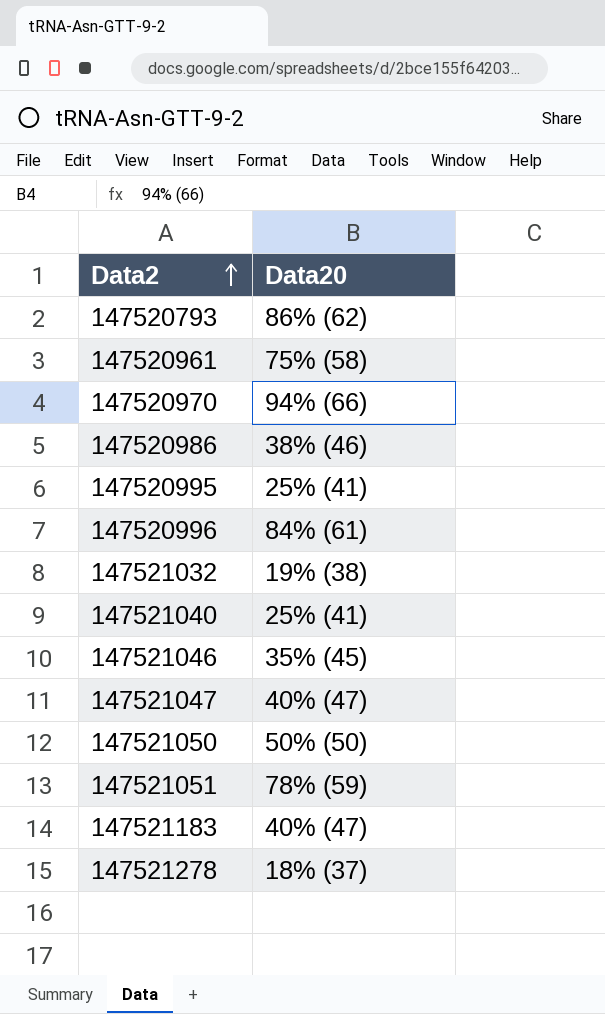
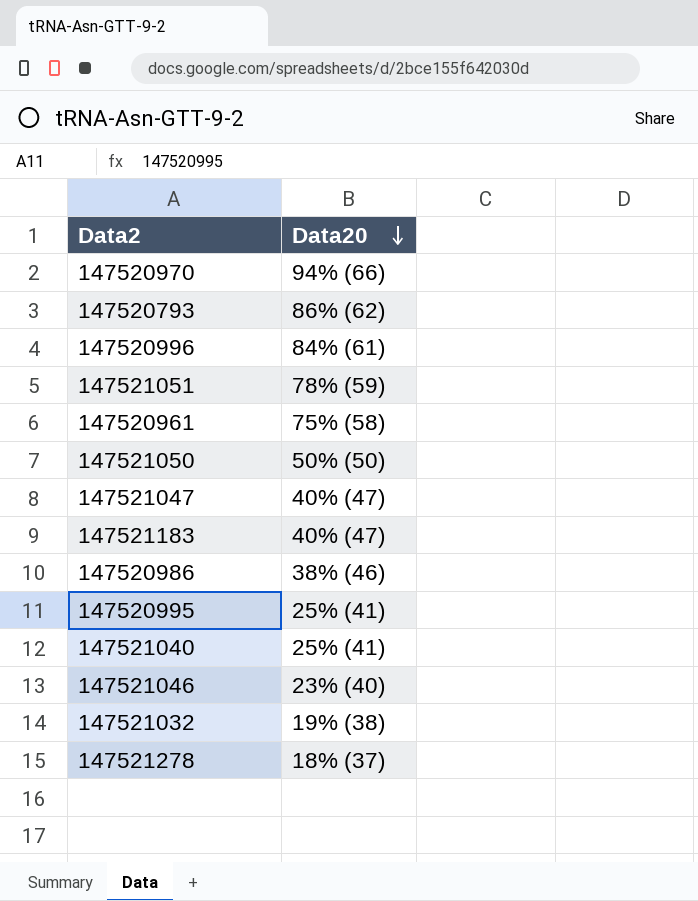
row order: Data2 ascending -> Data20 descending
147521046 | Data20: 35% (45) -> 23% (40)

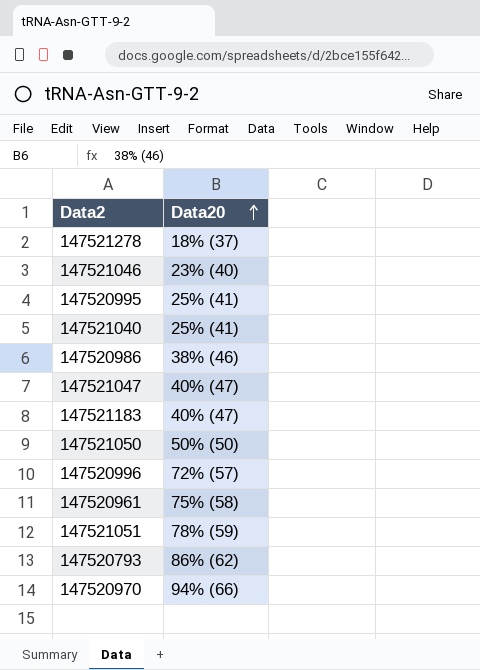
row order: Data20 descending -> Data20 ascending
row 147521032: 19% (38) -> none
147520996 | Data20: 84% (61) -> 72% (57)

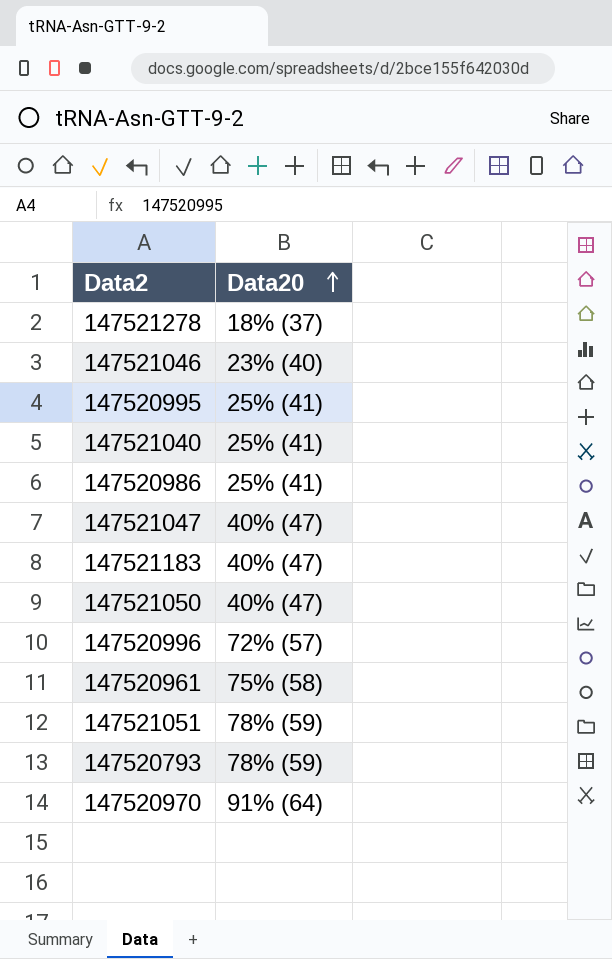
147520986 | Data20: 38% (46) -> 25% (41)
147521050 | Data20: 50% (50) -> 40% (47)
147520793 | Data20: 86% (62) -> 78% (59)
147520970 | Data20: 94% (66) -> 91% (64)

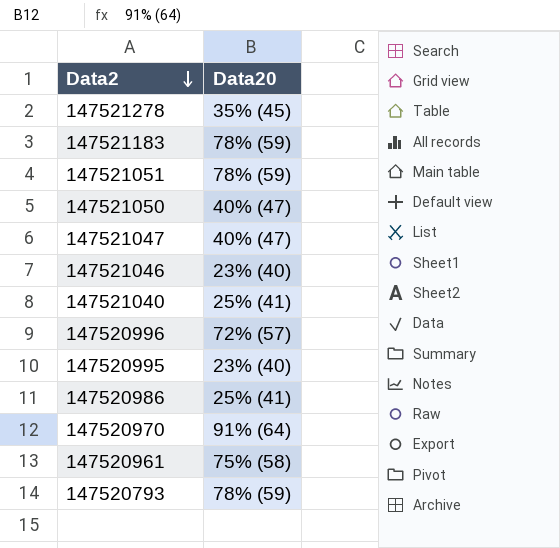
row order: Data20 ascending -> Data2 descending
147521278 | Data20: 18% (37) -> 35% (45)
147521183 | Data20: 40% (47) -> 78% (59)
147520995 | Data20: 25% (41) -> 23% (40)

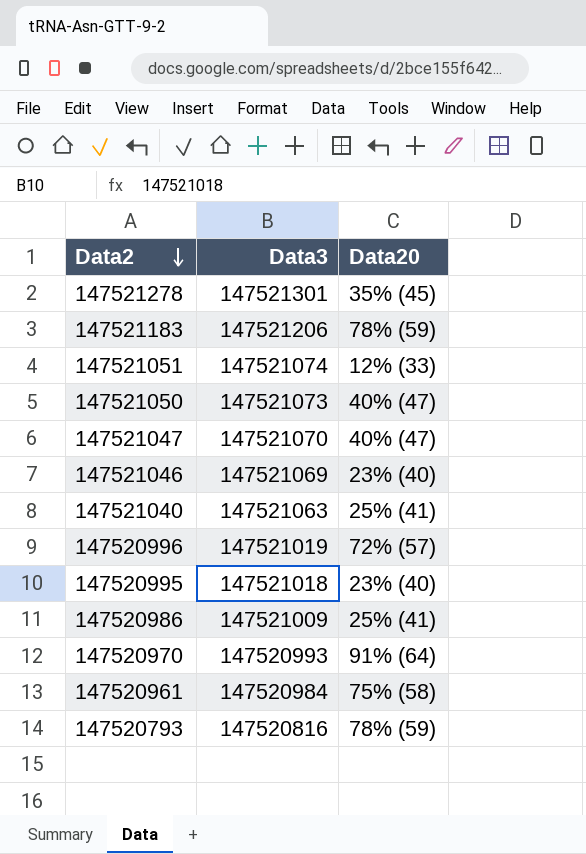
column Data3 | position: none -> 2
147521051 | Data20: 78% (59) -> 12% (33)

